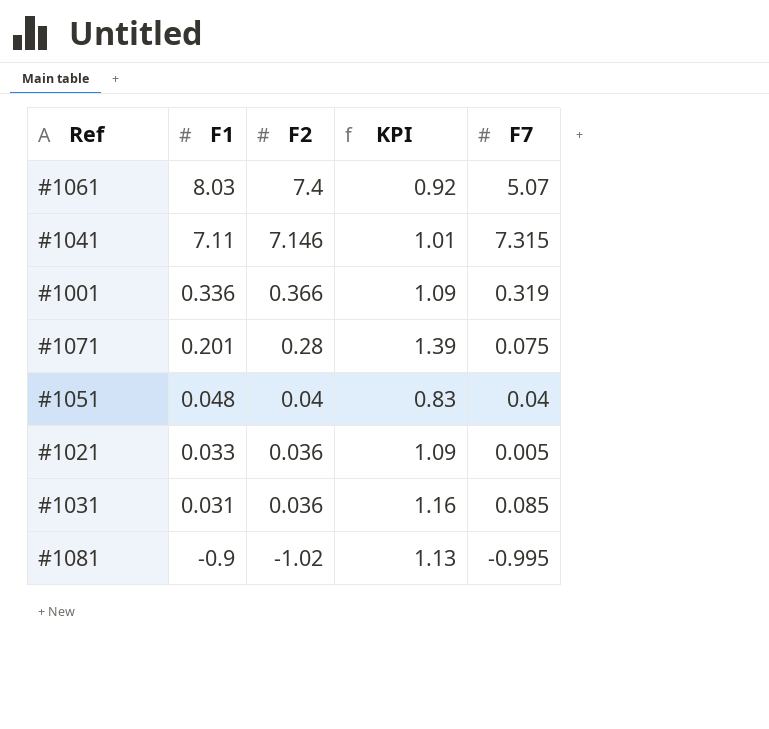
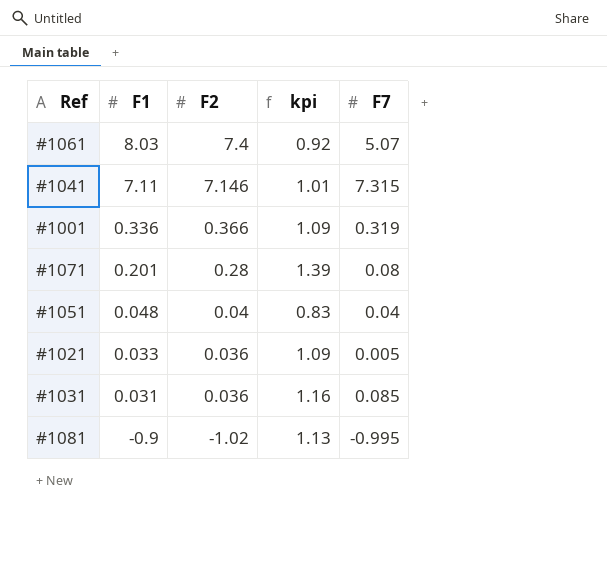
column name: KPI -> kpi
#1071 | F7: 0.075 -> 0.08

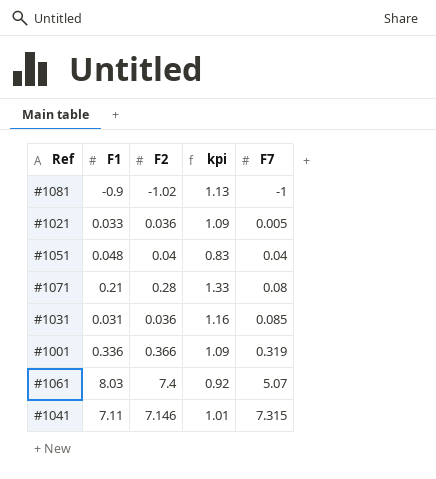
row order: F1 descending -> F7 ascending
#1081 | F7: -0.995 -> -1
#1071 | F1: 0.201 -> 0.21
#1071 | kpi: 1.39 -> 1.33

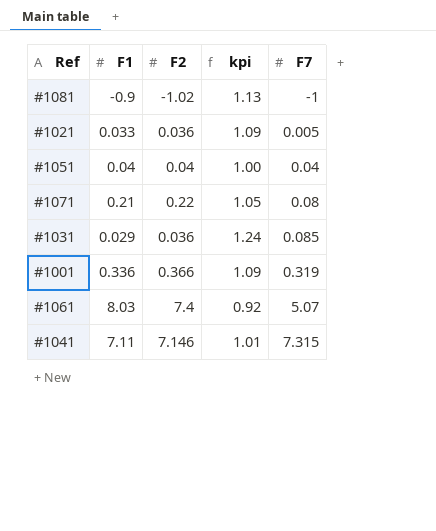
#1051 | F1: 0.048 -> 0.04
#1051 | kpi: 0.83 -> 1.00
#1071 | F2: 0.28 -> 0.22
#1071 | kpi: 1.33 -> 1.05
#1031 | F1: 0.031 -> 0.029
#1031 | kpi: 1.16 -> 1.24

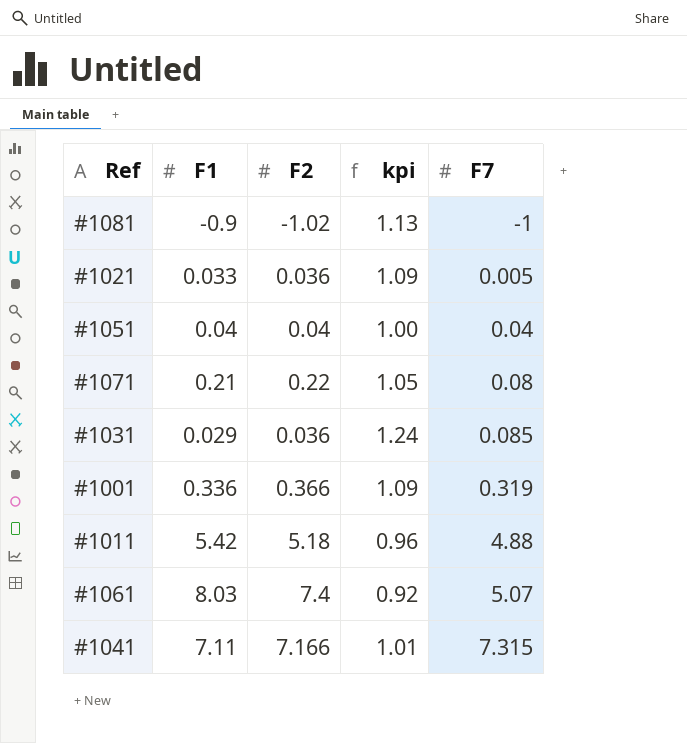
row #1011: none -> 5.42 | 5.18 | 0.96 | 4.88
#1041 | F2: 7.146 -> 7.166

